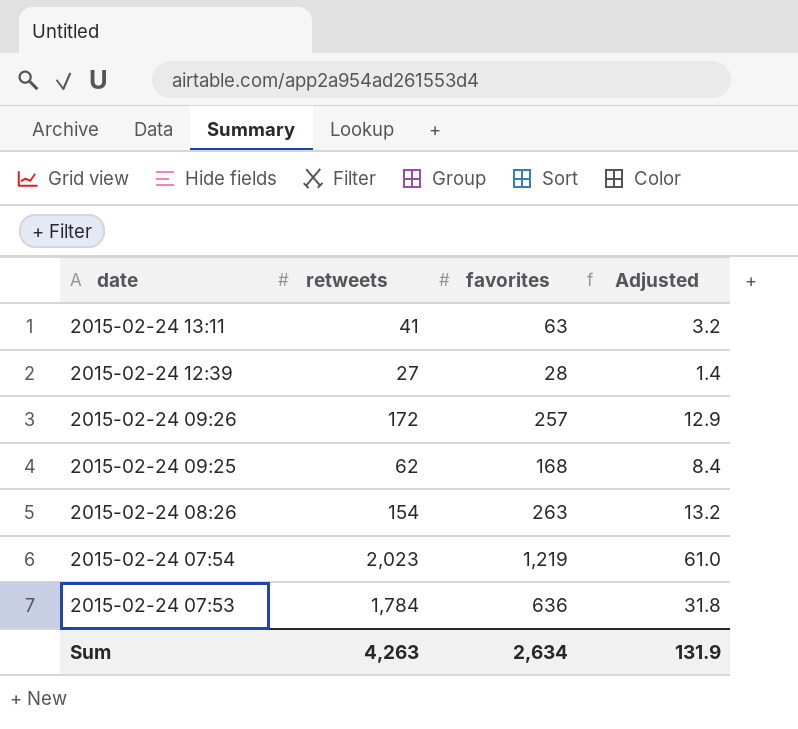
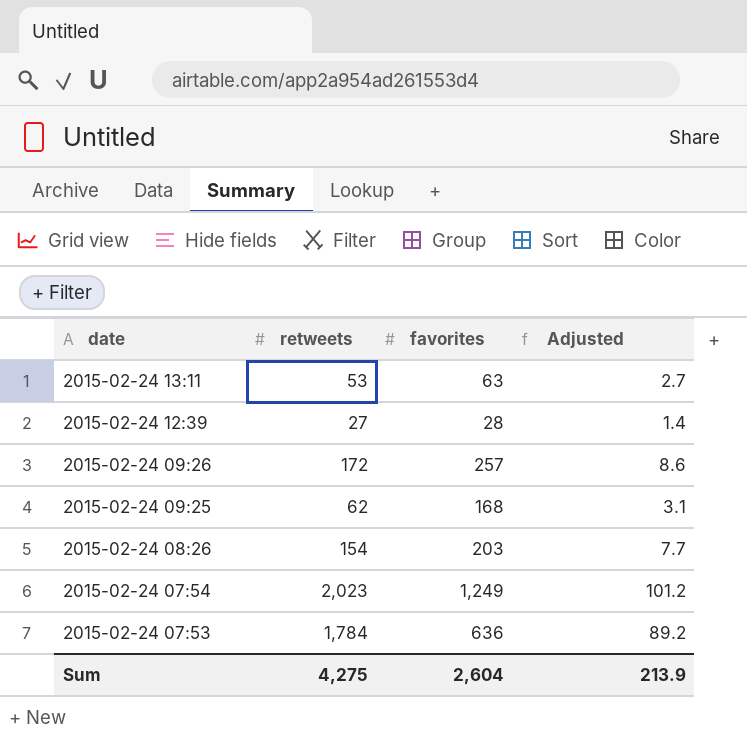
column Adjusted | formula: [favorites] * 0.05 -> [retweets] * 0.05
2015-02-24 13:11 | retweets: 41 -> 53
2015-02-24 08:26 | favorites: 263 -> 203
2015-02-24 07:54 | favorites: 1,219 -> 1,249
Sum | retweets: 4,263 -> 4,275
Sum | favorites: 2,634 -> 2,604
Sum | Adjusted: 131.9 -> 213.9

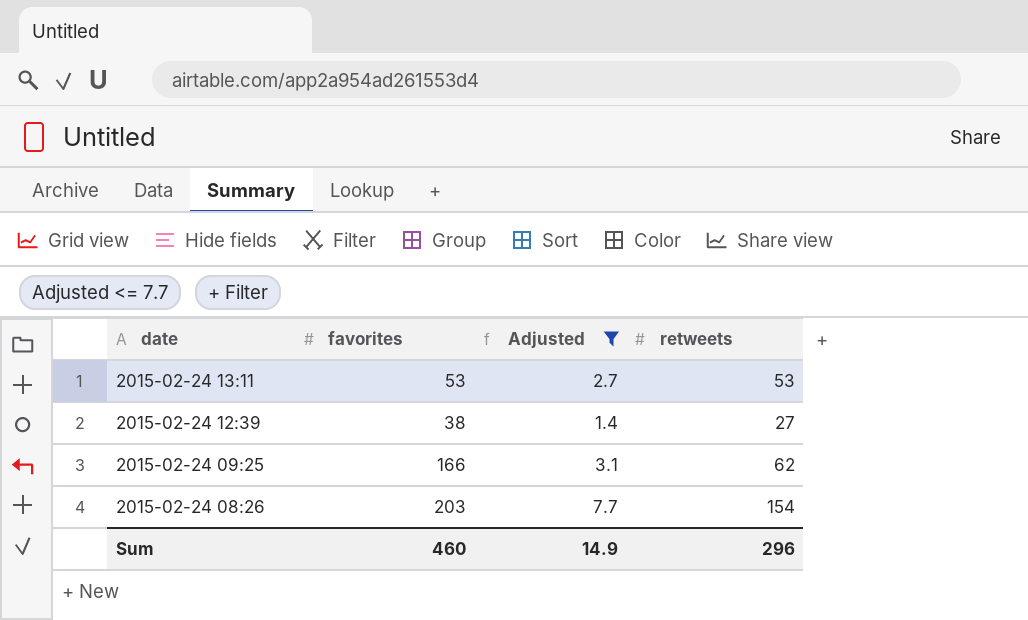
filter: none -> Adjusted <= 7.7
column retweets | position: 2 -> 4
2015-02-24 13:11 | favorites: 63 -> 53
2015-02-24 12:39 | favorites: 28 -> 38
2015-02-24 09:25 | favorites: 168 -> 166
Sum | favorites: 2,604 -> 460
Sum | Adjusted: 213.9 -> 14.9
Sum | retweets: 4,275 -> 296

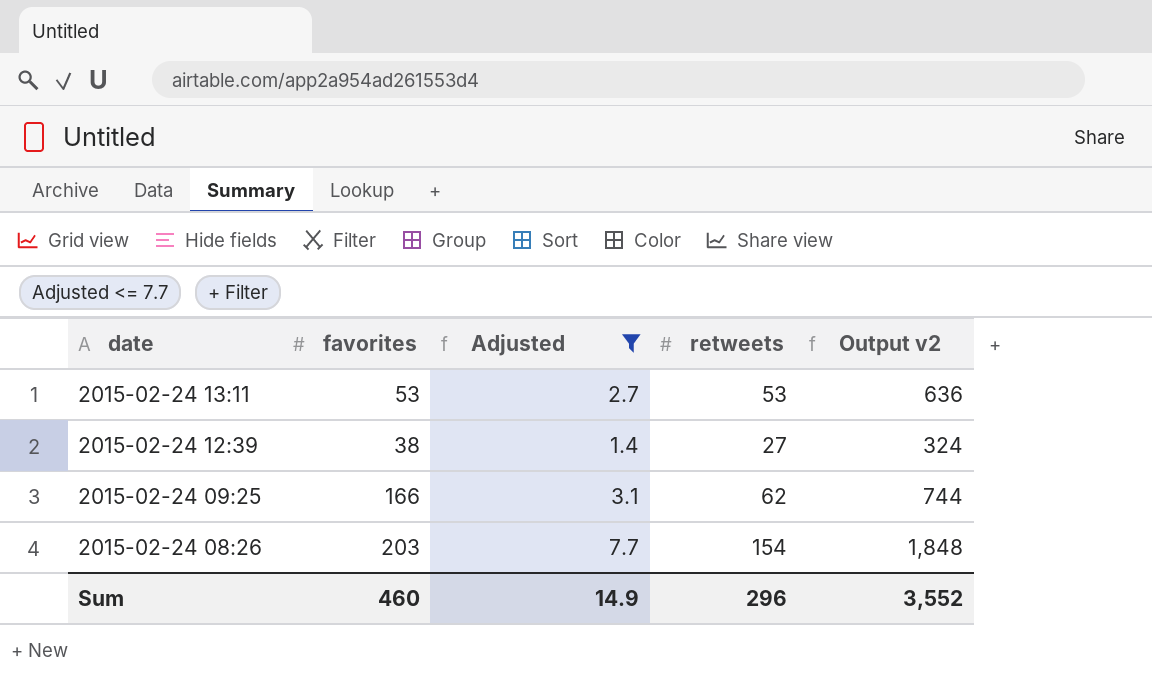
column Output v2 | formula: none -> [retweets] * 12

